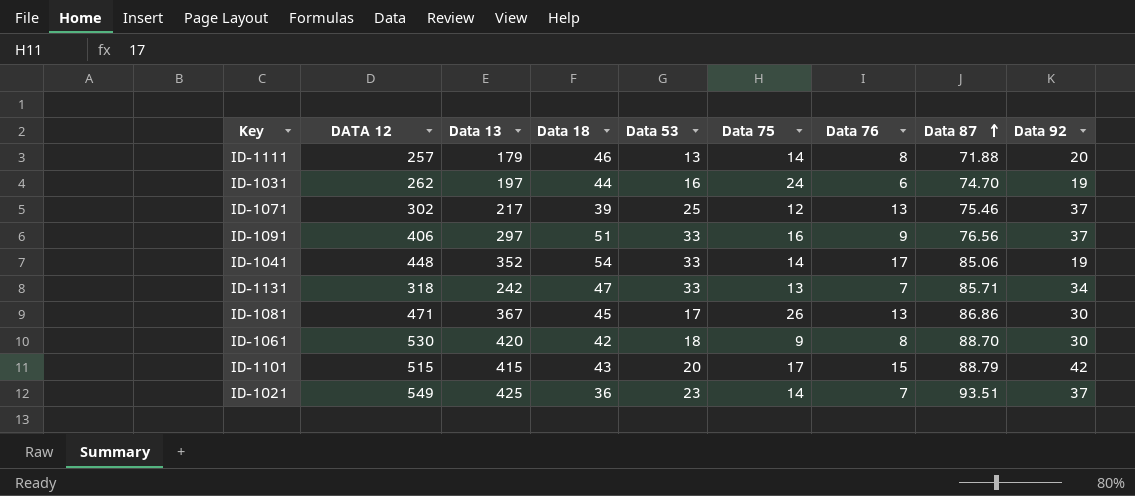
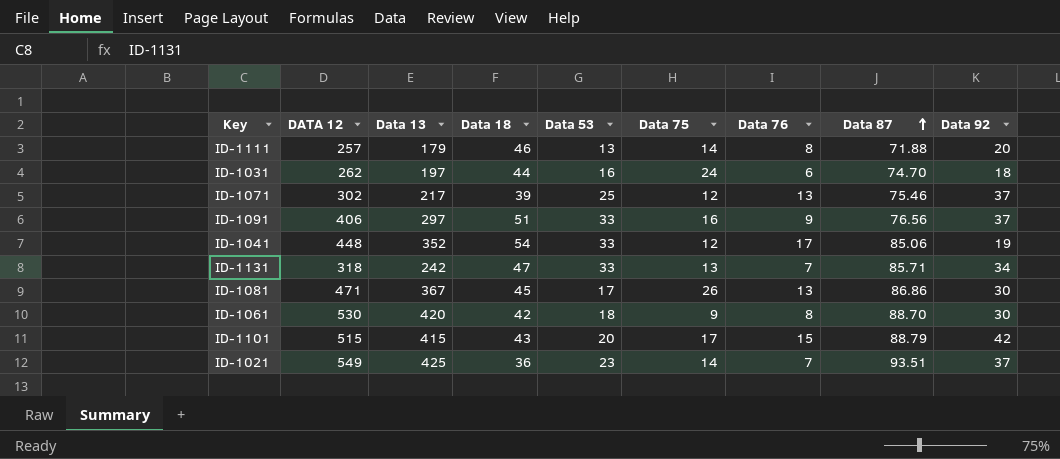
ID-1031 | Data 92: 19 -> 18
ID-1041 | Data 75: 14 -> 12

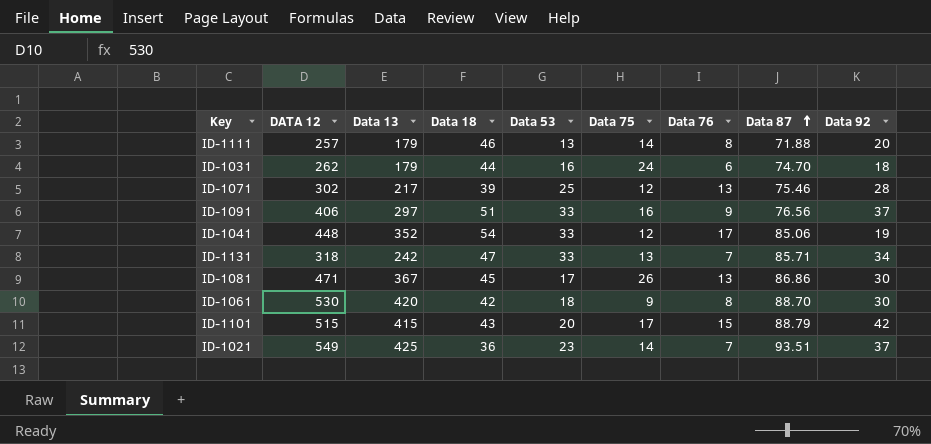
ID-1031 | Data 13: 197 -> 179
ID-1071 | Data 92: 37 -> 28

